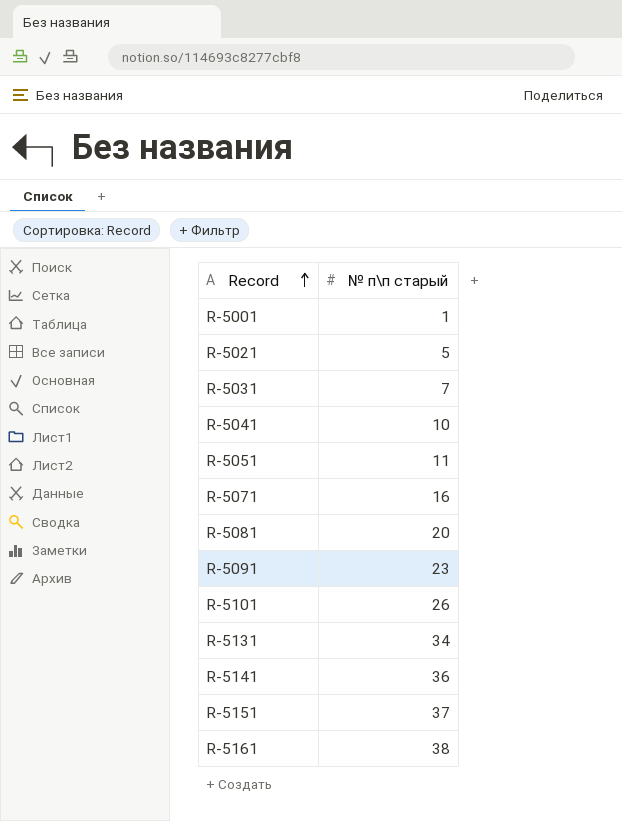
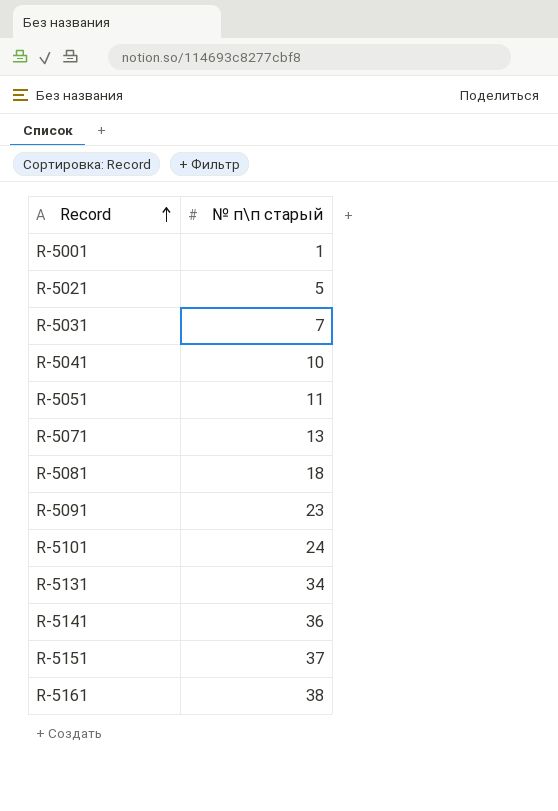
R-5071 | № п\п старый: 16 -> 13
R-5081 | № п\п старый: 20 -> 18
R-5101 | № п\п старый: 26 -> 24

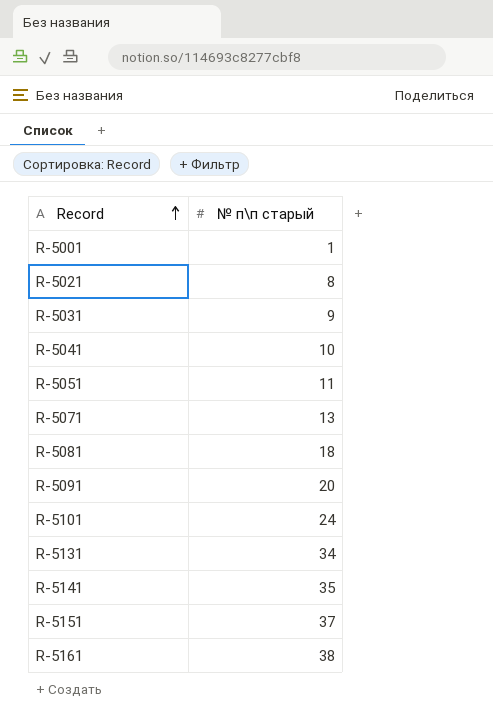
R-5021 | № п\п старый: 5 -> 8
R-5031 | № п\п старый: 7 -> 9
R-5091 | № п\п старый: 23 -> 20
R-5141 | № п\п старый: 36 -> 35

